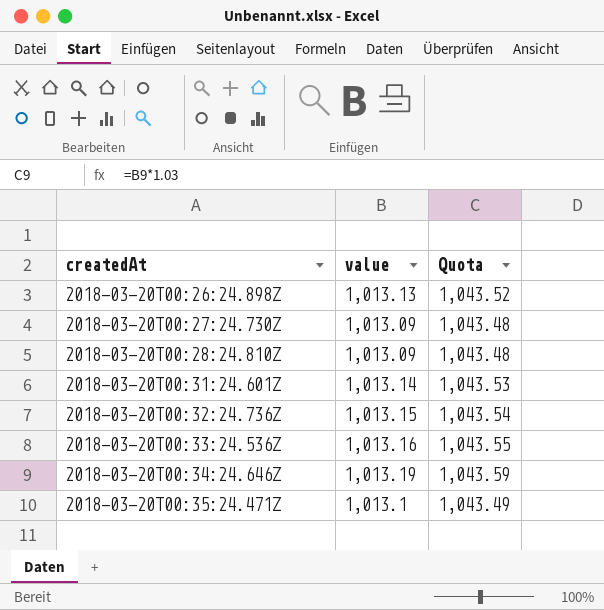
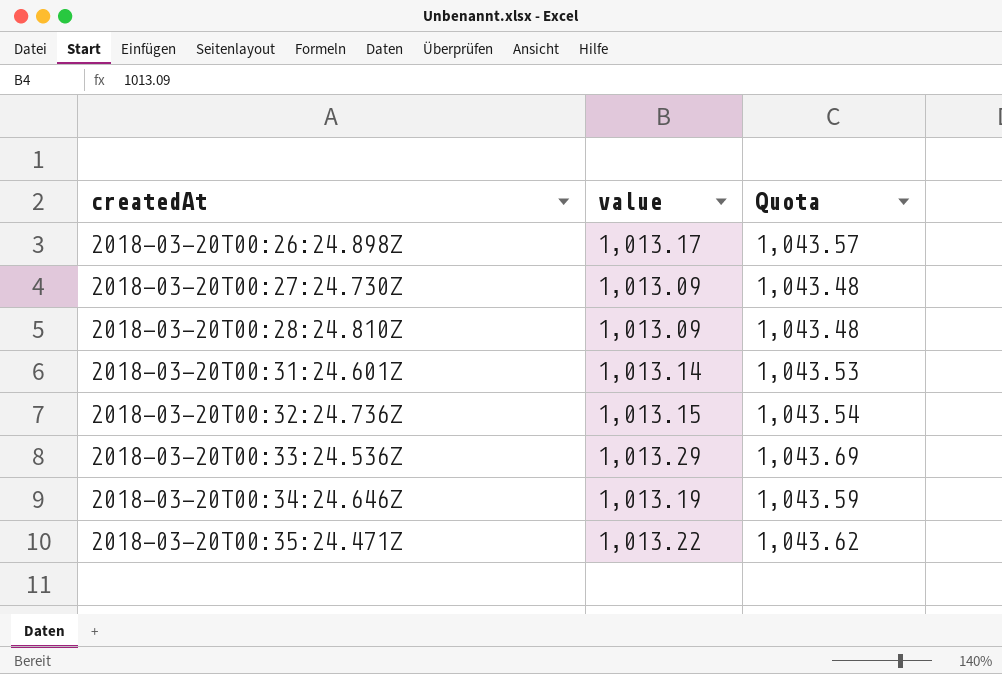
2018-03-20T00:26:24.898Z | value: 1,013.13 -> 1,013.17
2018-03-20T00:26:24.898Z | Quota: 1,043.52 -> 1,043.57
2018-03-20T00:33:24.536Z | value: 1,013.16 -> 1,013.29
2018-03-20T00:33:24.536Z | Quota: 1,043.55 -> 1,043.69
2018-03-20T00:35:24.471Z | value: 1,013.1 -> 1,013.22
2018-03-20T00:35:24.471Z | Quota: 1,043.49 -> 1,043.62

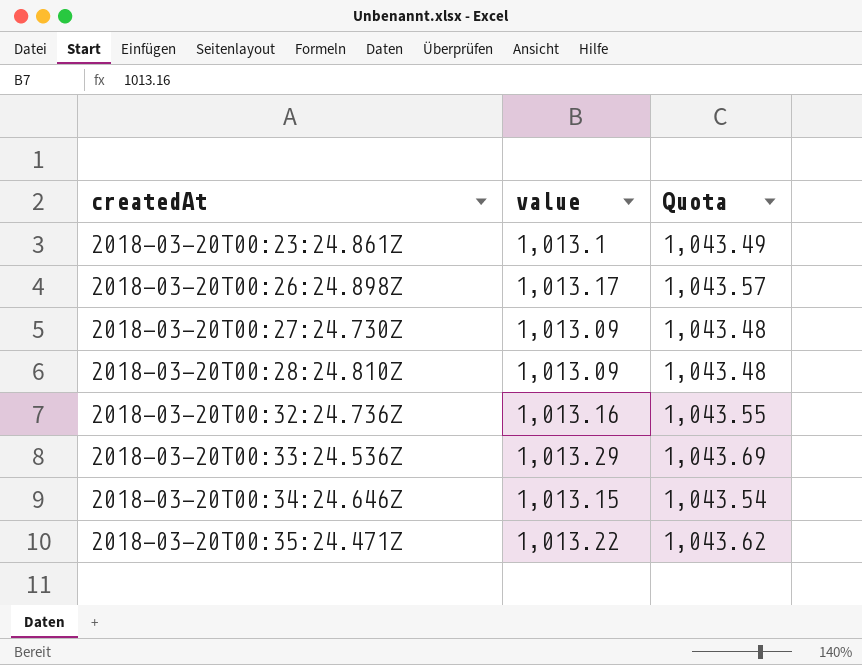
row 2018-03-20T00:31:24.601Z: 1,013.14 | 1,043.53 -> none
row 2018-03-20T00:23:24.861Z: none -> 1,013.1 | 1,043.49
2018-03-20T00:32:24.736Z | value: 1,013.15 -> 1,013.16
2018-03-20T00:32:24.736Z | Quota: 1,043.54 -> 1,043.55
2018-03-20T00:34:24.646Z | value: 1,013.19 -> 1,013.15
2018-03-20T00:34:24.646Z | Quota: 1,043.59 -> 1,043.54

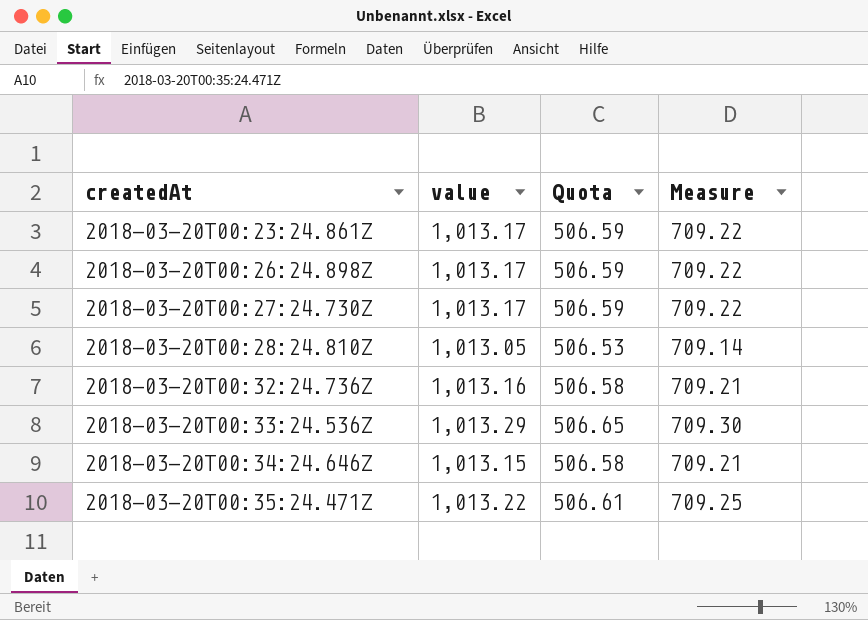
column Quota | formula: [value] * 1.03 -> [value] * 0.5
column Measure | formula: none -> [value] * 0.7
2018-03-20T00:23:24.861Z | value: 1,013.1 -> 1,013.17
2018-03-20T00:27:24.730Z | value: 1,013.09 -> 1,013.17
2018-03-20T00:28:24.810Z | value: 1,013.09 -> 1,013.05

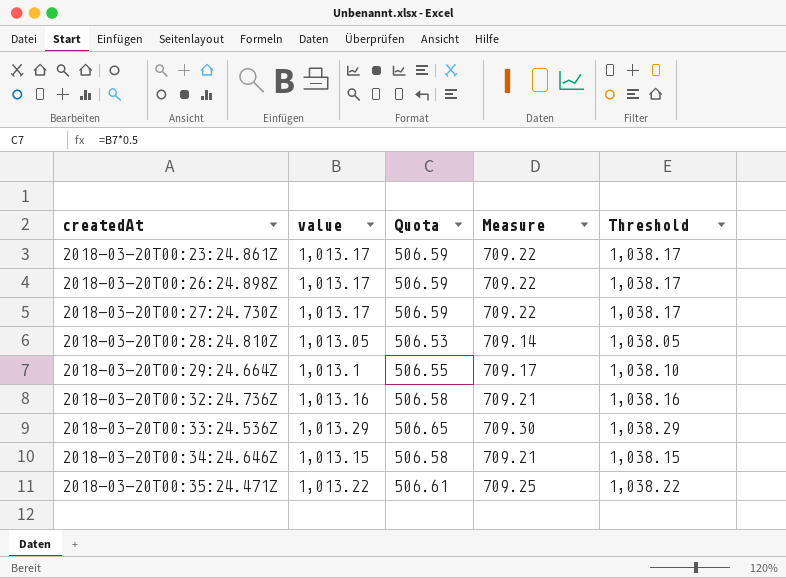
column Threshold | formula: none -> [value] + 25
row 2018-03-20T00:29:24.664Z: none -> 1,013.1 | 506.55 | 709.17 | 1,038.10

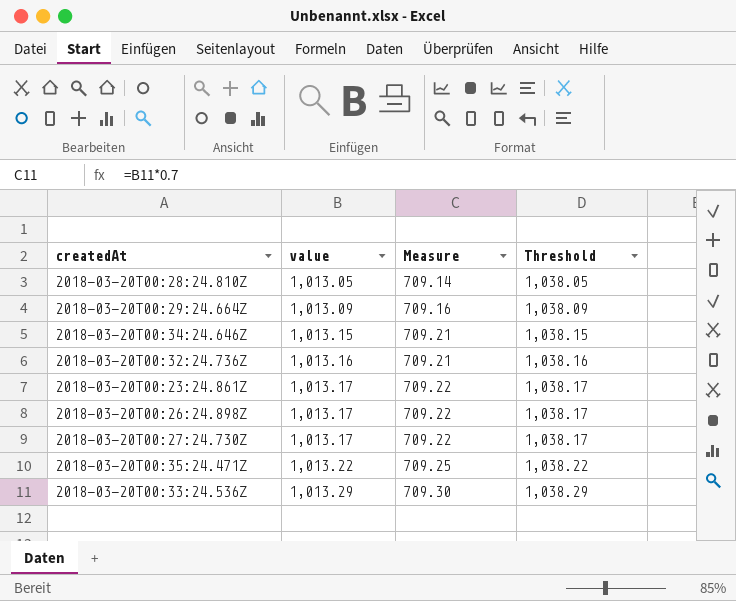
row order: createdAt ascending -> value ascending
column Quota | formula: [value] * 0.5 -> none
2018-03-20T00:29:24.664Z | value: 1,013.1 -> 1,013.09
2018-03-20T00:29:24.664Z | Measure: 709.17 -> 709.16
2018-03-20T00:29:24.664Z | Threshold: 1,038.10 -> 1,038.09

